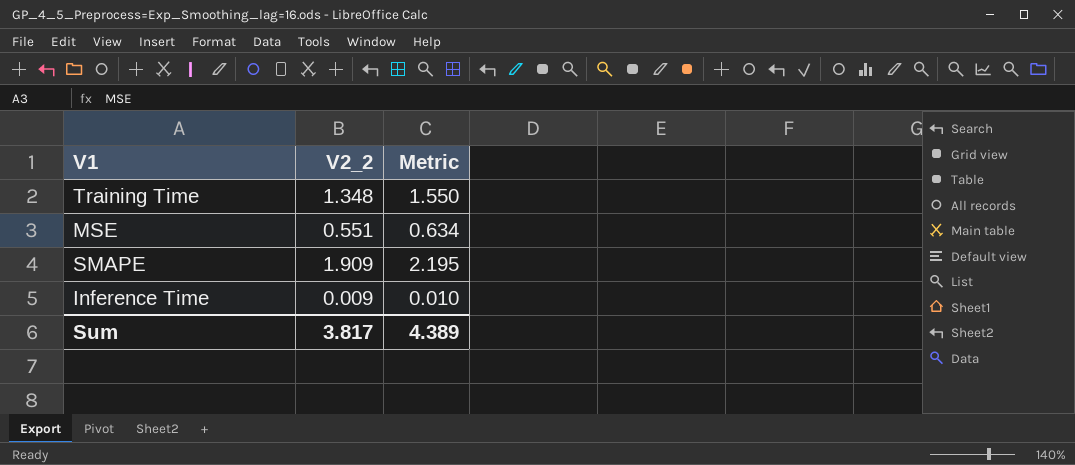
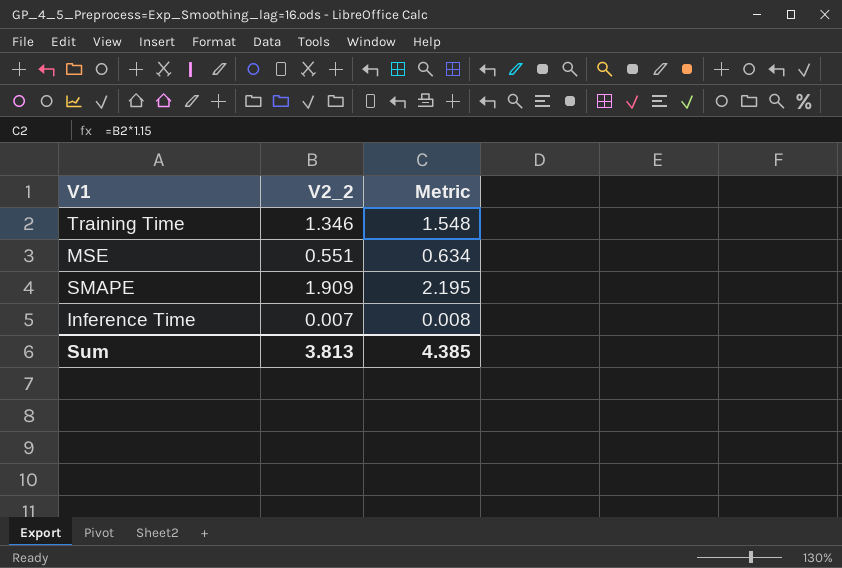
Training Time | V2_2: 1.348 -> 1.346
Training Time | Metric: 1.550 -> 1.548
Inference Time | V2_2: 0.009 -> 0.007
Inference Time | Metric: 0.010 -> 0.008
Sum | V2_2: 3.817 -> 3.813
Sum | Metric: 4.389 -> 4.385

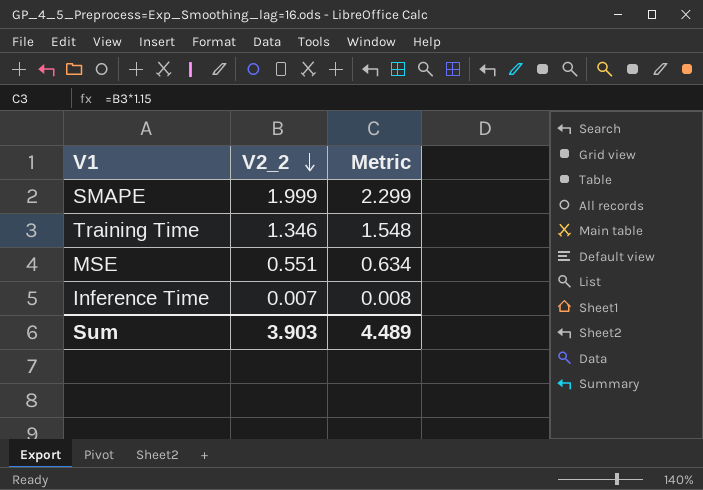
row order: none -> V2_2 descending
SMAPE | V2_2: 1.909 -> 1.999
SMAPE | Metric: 2.195 -> 2.299
Sum | V2_2: 3.813 -> 3.903
Sum | Metric: 4.385 -> 4.489

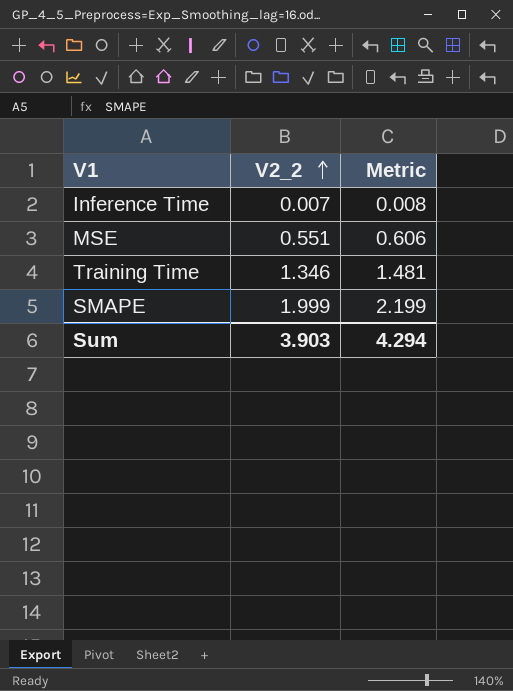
row order: V2_2 descending -> V2_2 ascending
column Metric | formula: [V2_2] * 1.15 -> [V2_2] * 1.1
Sum | Metric: 4.489 -> 4.294

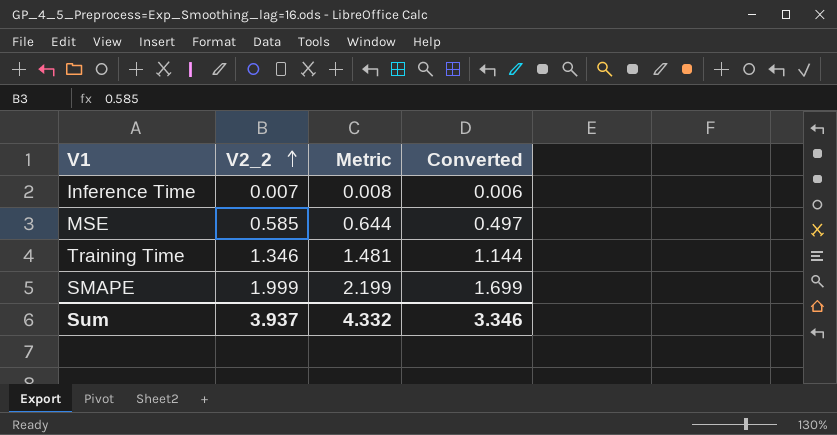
column Converted | formula: none -> [V2_2] * 0.85
MSE | V2_2: 0.551 -> 0.585
MSE | Metric: 0.606 -> 0.644
Sum | V2_2: 3.903 -> 3.937
Sum | Metric: 4.294 -> 4.332

